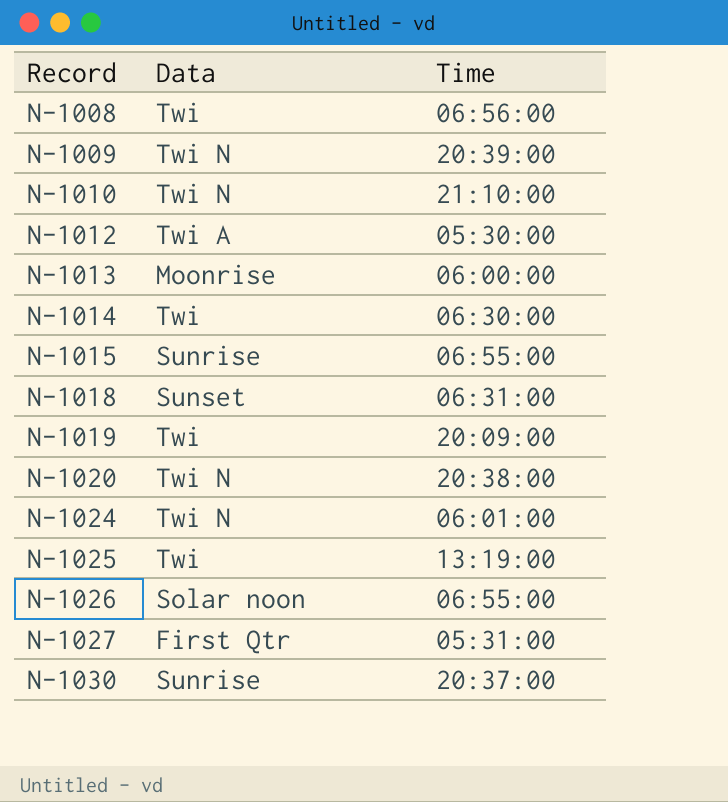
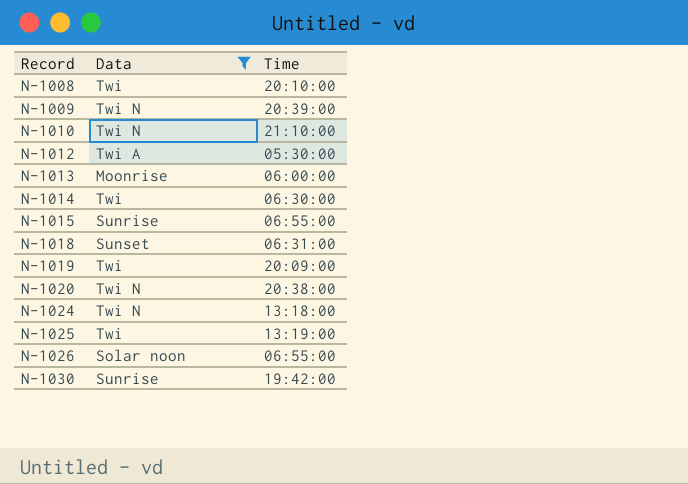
filter: none -> Data != First Qtr
N-1008 | Time: 06:56:00 -> 20:10:00
N-1024 | Time: 06:01:00 -> 13:18:00
N-1030 | Time: 20:37:00 -> 19:42:00

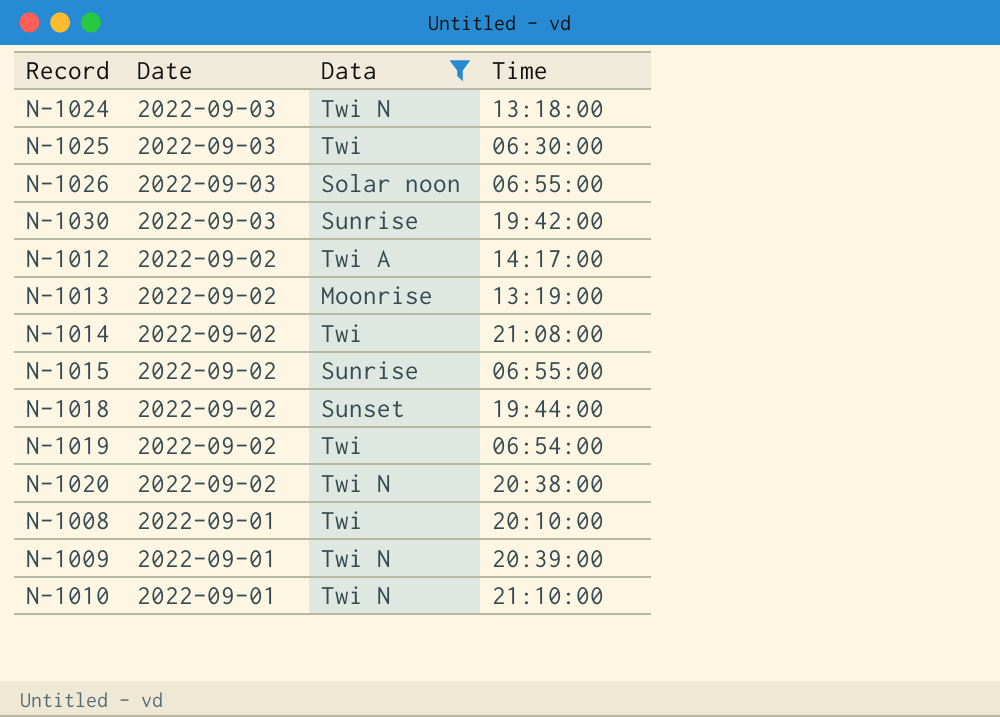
row order: Record ascending -> Date descending
column Date | position: none -> 2
N-1025 | Time: 13:19:00 -> 06:30:00
N-1012 | Time: 05:30:00 -> 14:17:00
N-1013 | Time: 06:00:00 -> 13:19:00
N-1014 | Time: 06:30:00 -> 21:08:00
N-1018 | Time: 06:31:00 -> 19:44:00
N-1019 | Time: 20:09:00 -> 06:54:00

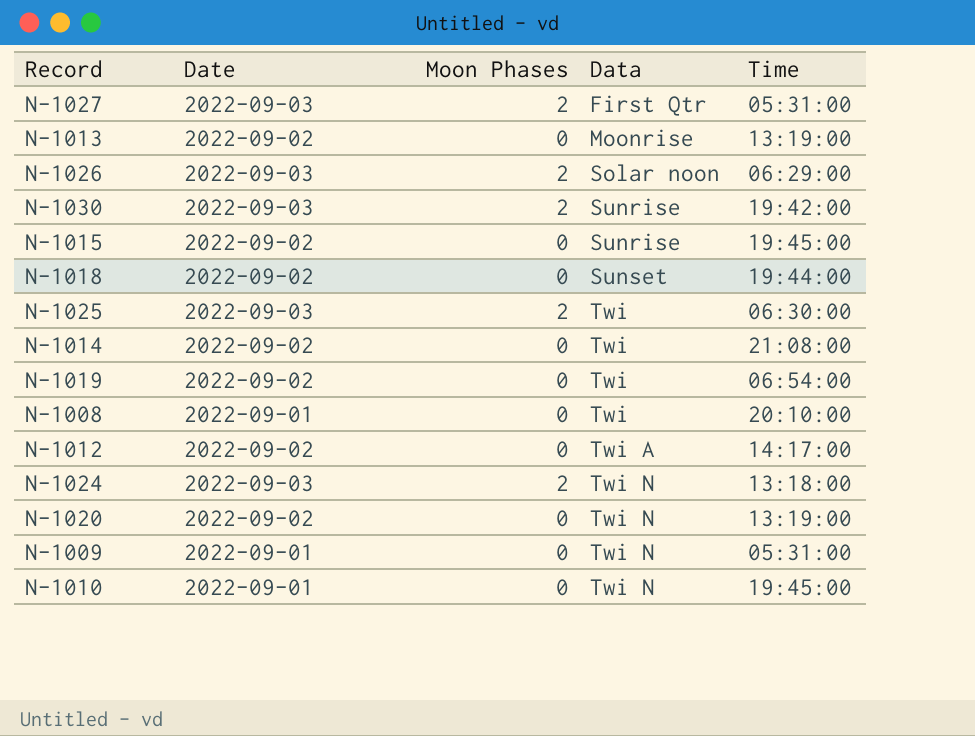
filter: Data != First Qtr -> none
row order: Date descending -> Data ascending
column Moon Phases | position: none -> 3
N-1026 | Time: 06:55:00 -> 06:29:00
N-1015 | Time: 06:55:00 -> 19:45:00
N-1020 | Time: 20:38:00 -> 13:19:00
N-1009 | Time: 20:39:00 -> 05:31:00
N-1010 | Time: 21:10:00 -> 19:45:00

